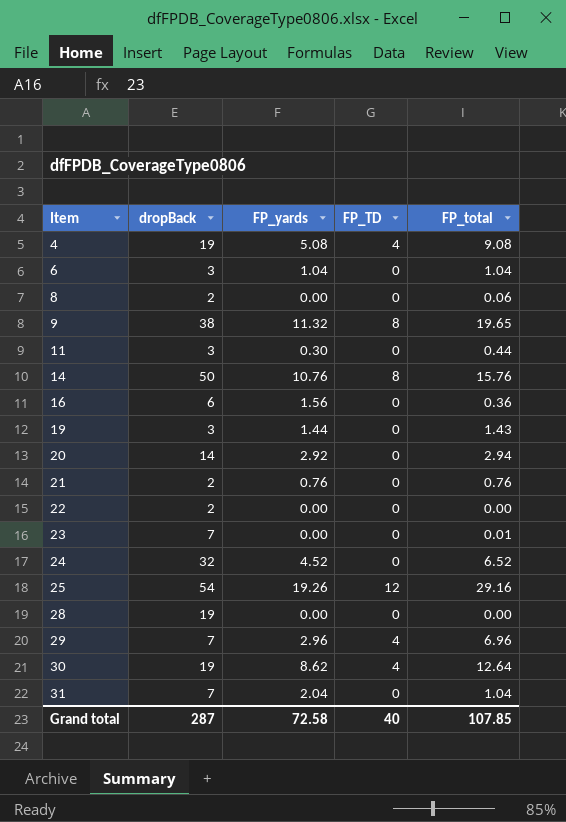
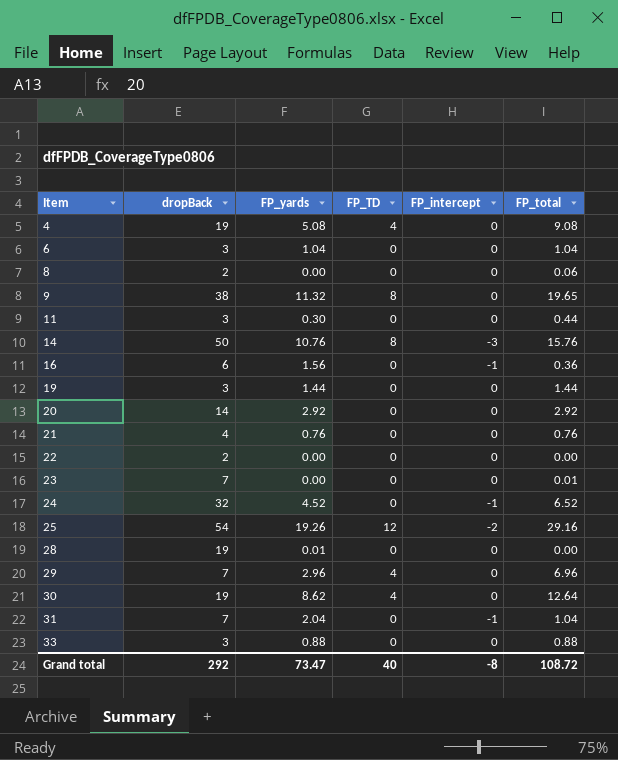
column FP_intercept | position: none -> 5
19 | FP_total: 1.43 -> 1.44
20 | FP_total: 2.94 -> 2.92
21 | dropBack: 2 -> 4
28 | FP_yards: 0.00 -> 0.01
row 33: none -> 3 | 0.88 | 0 | 0 | 0.88
Grand total | dropBack: 287 -> 292
Grand total | FP_yards: 72.58 -> 73.47
Grand total | FP_total: 107.85 -> 108.72

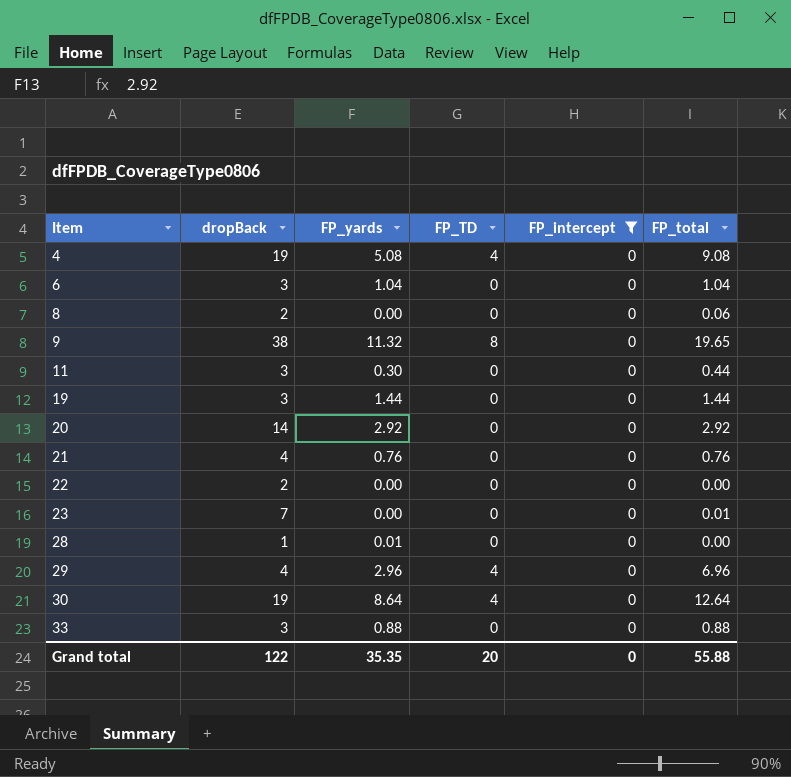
filter: none -> FP_intercept = 0
28 | dropBack: 19 -> 1
29 | dropBack: 7 -> 4
30 | FP_yards: 8.62 -> 8.64
Grand total | dropBack: 292 -> 122
Grand total | FP_yards: 73.47 -> 35.35
Grand total | FP_TD: 40 -> 20
Grand total | FP_intercept: -8 -> 0
Grand total | FP_total: 108.72 -> 55.88

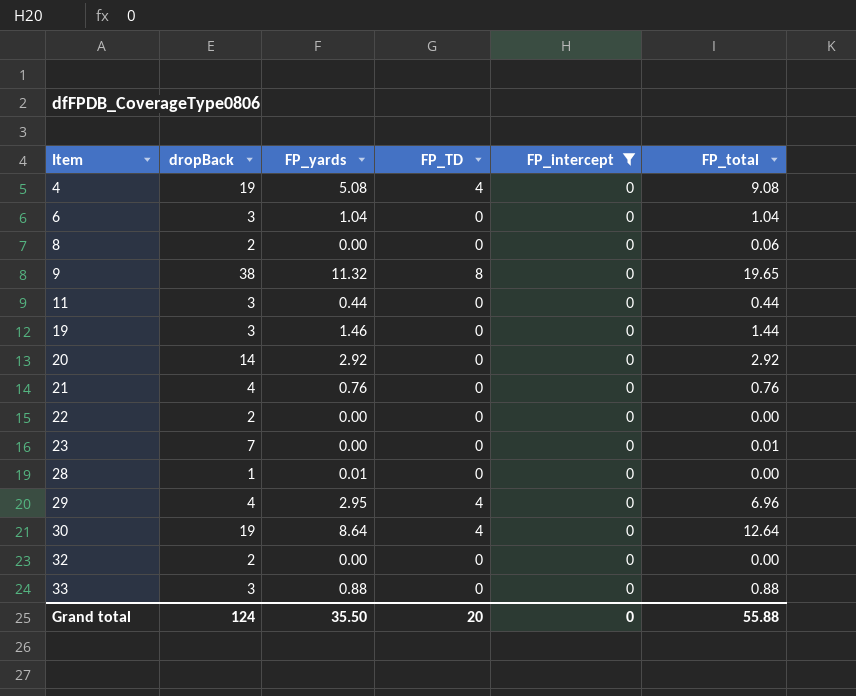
11 | FP_yards: 0.30 -> 0.44
19 | FP_yards: 1.44 -> 1.46
29 | FP_yards: 2.96 -> 2.95
row 32: none -> 2 | 0.00 | 0 | 0 | 0.00
Grand total | dropBack: 122 -> 124
Grand total | FP_yards: 35.35 -> 35.50

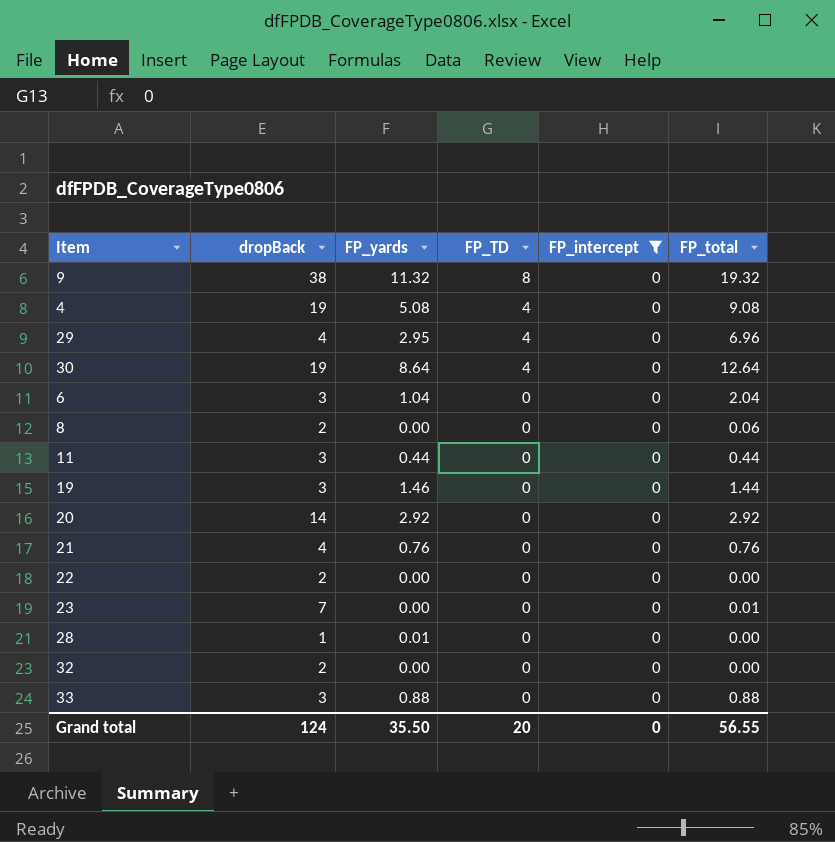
row order: Item ascending -> FP_TD descending
9 | FP_total: 19.65 -> 19.32
6 | FP_total: 1.04 -> 2.04
Grand total | FP_total: 55.88 -> 56.55

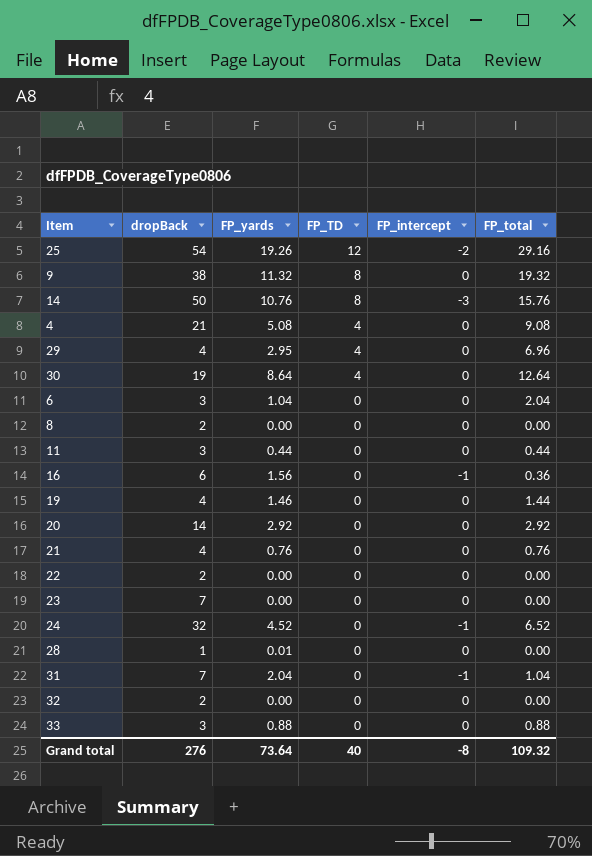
filter: FP_intercept = 0 -> none
4 | dropBack: 19 -> 21
8 | FP_total: 0.06 -> 0.00
19 | dropBack: 3 -> 4
23 | FP_total: 0.01 -> 0.00
Grand total | dropBack: 124 -> 276
Grand total | FP_yards: 35.50 -> 73.64
Grand total | FP_TD: 20 -> 40
Grand total | FP_intercept: 0 -> -8
Grand total | FP_total: 56.55 -> 109.32

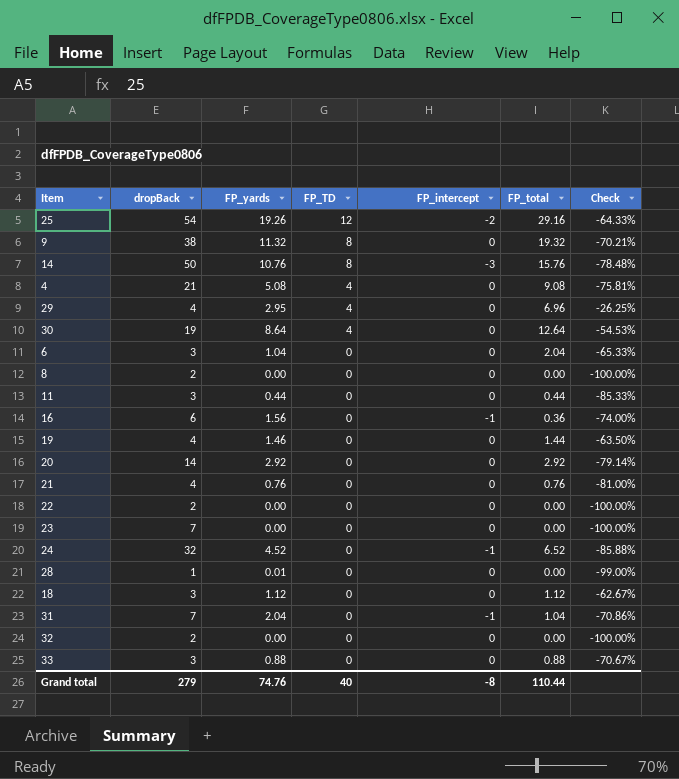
column Check | formula: none -> ([FP_yards] - [dropBack]) / [dropBack]
row 18: none -> 3 | 1.12 | 0 | 0 | 1.12 | -62.67%
Grand total | dropBack: 276 -> 279
Grand total | FP_yards: 73.64 -> 74.76
Grand total | FP_total: 109.32 -> 110.44

